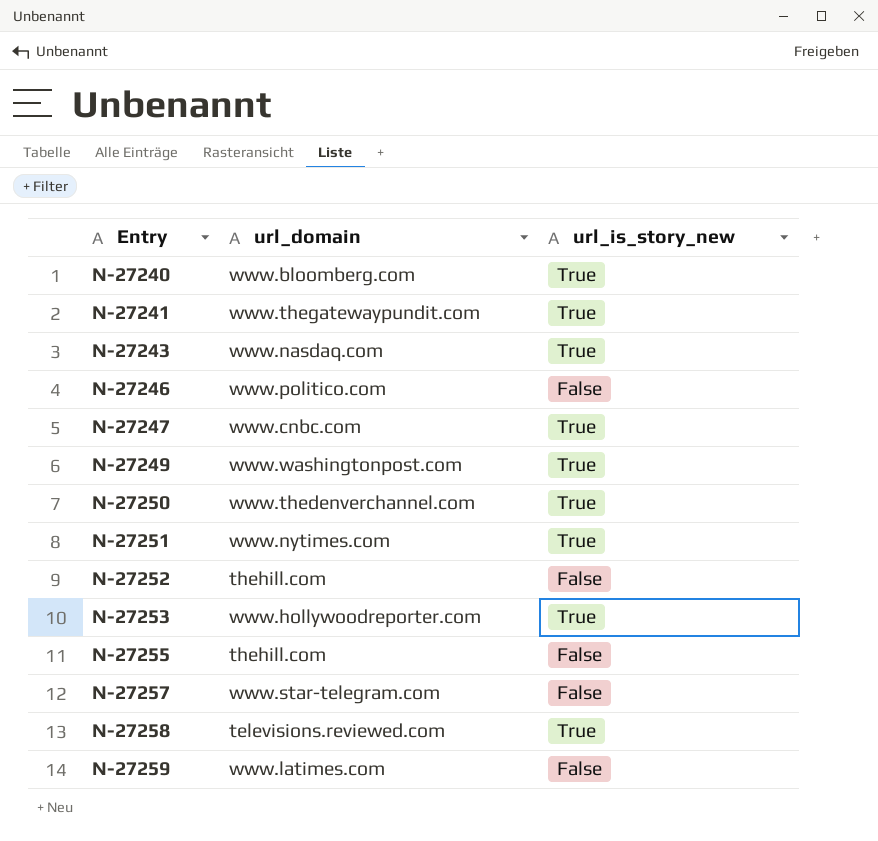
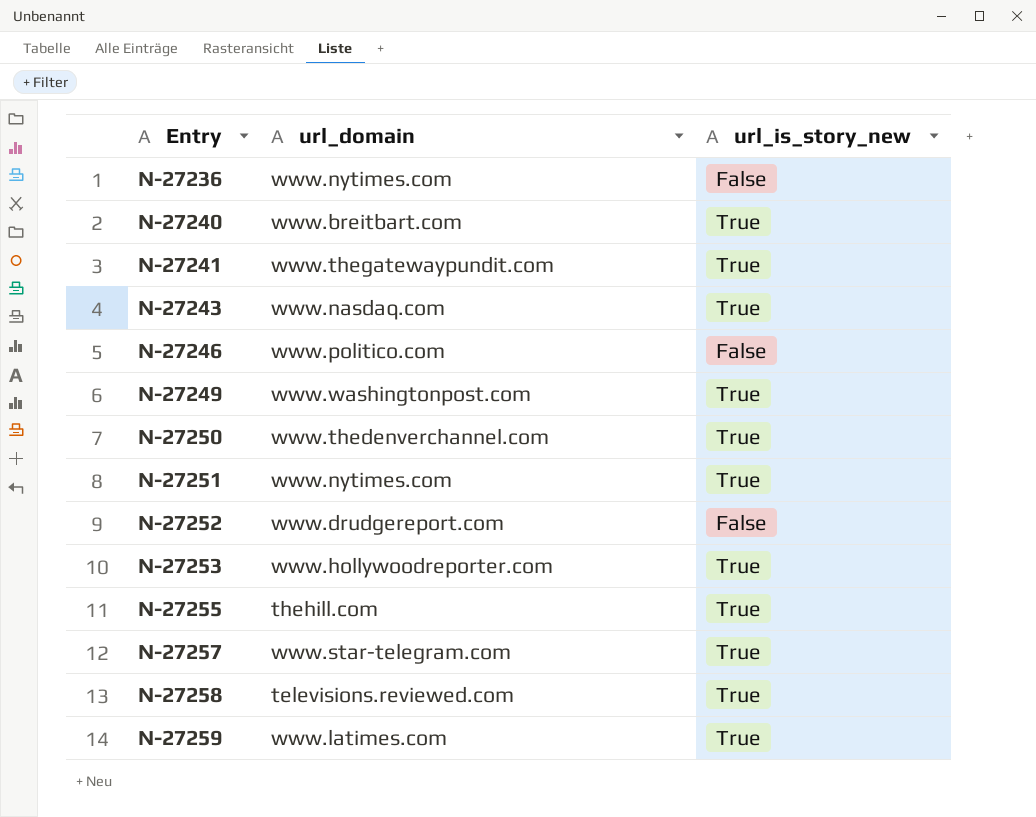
row N-27247: www.cnbc.com | True -> none
row N-27236: none -> www.nytimes.com | False
N-27240 | url_domain: www.bloomberg.com -> www.breitbart.com
N-27252 | url_domain: thehill.com -> www.drudgereport.com
N-27255 | url_is_story_new: False -> True
N-27257 | url_is_story_new: False -> True
N-27259 | url_is_story_new: False -> True

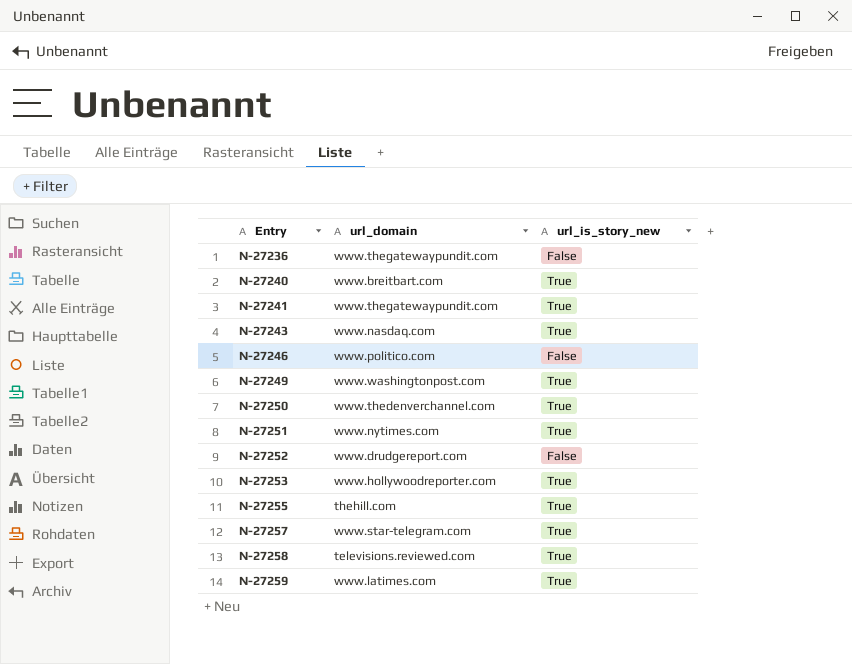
N-27236 | url_domain: www.nytimes.com -> www.thegatewaypundit.com

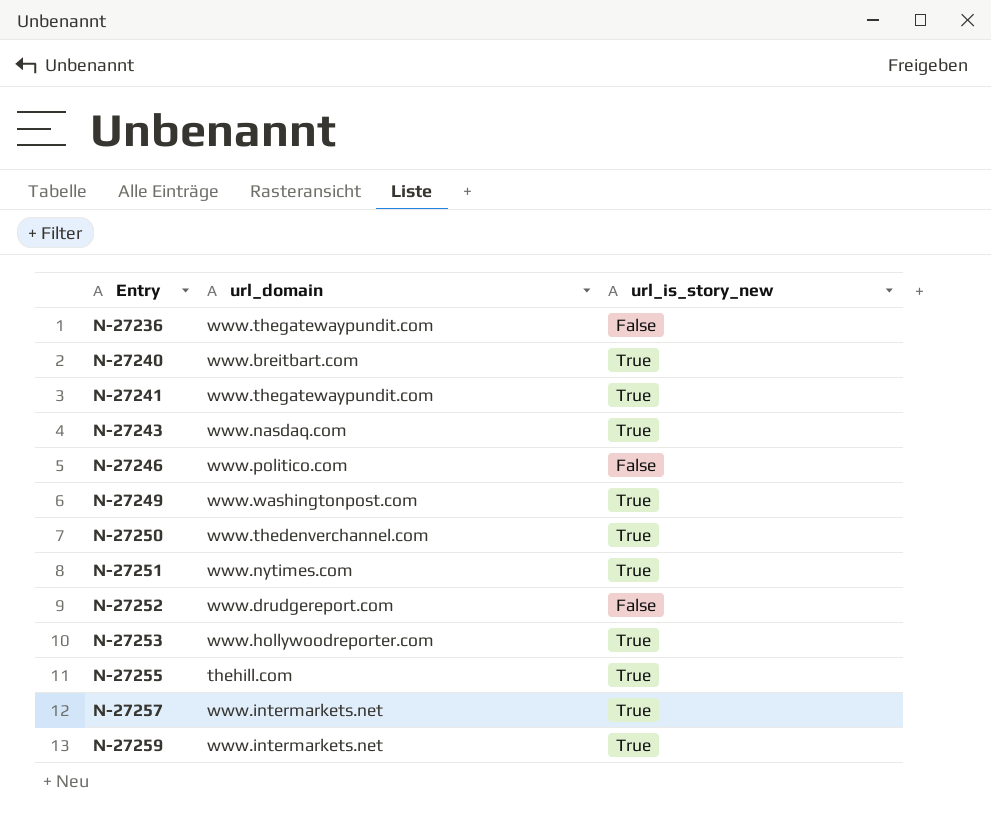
row N-27258: televisions.reviewed.com | True -> none
N-27257 | url_domain: www.star-telegram.com -> www.intermarkets.net
N-27259 | url_domain: www.latimes.com -> www.intermarkets.net

